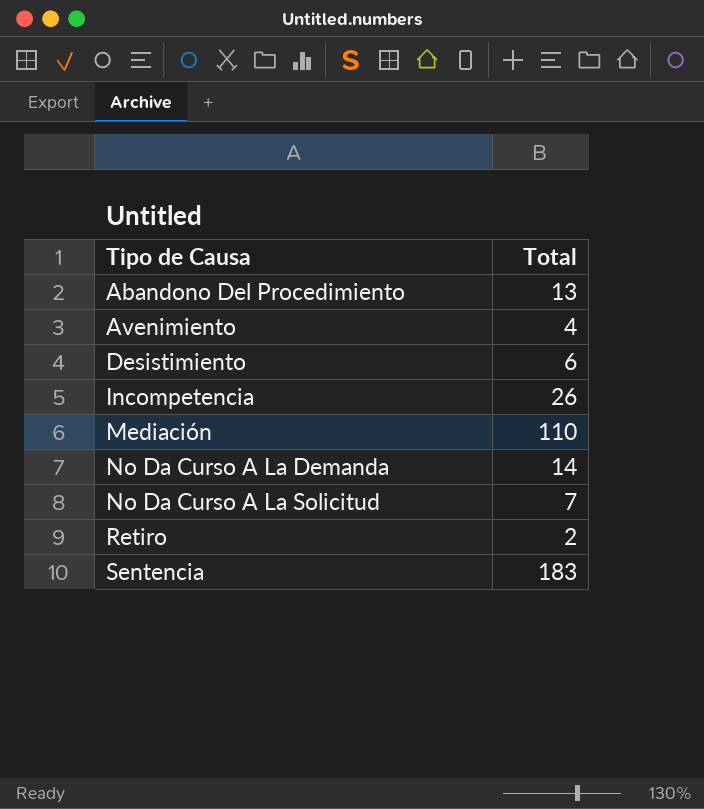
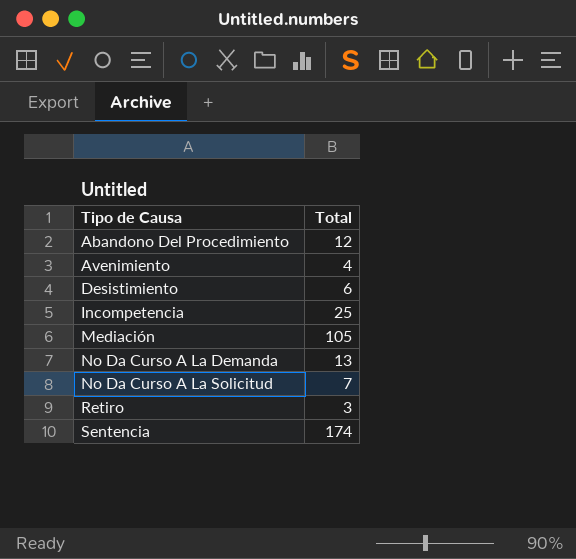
Abandono Del Procedimiento | Total: 13 -> 12
Incompetencia | Total: 26 -> 25
Mediación | Total: 110 -> 105
No Da Curso A La Demanda | Total: 14 -> 13
Retiro | Total: 2 -> 3
Sentencia | Total: 183 -> 174

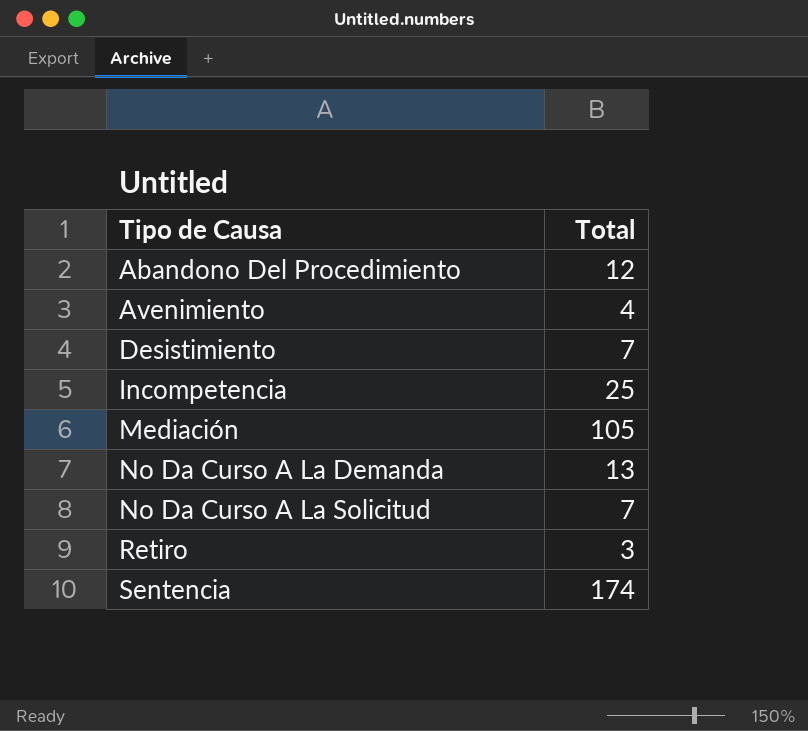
Desistimiento | Total: 6 -> 7

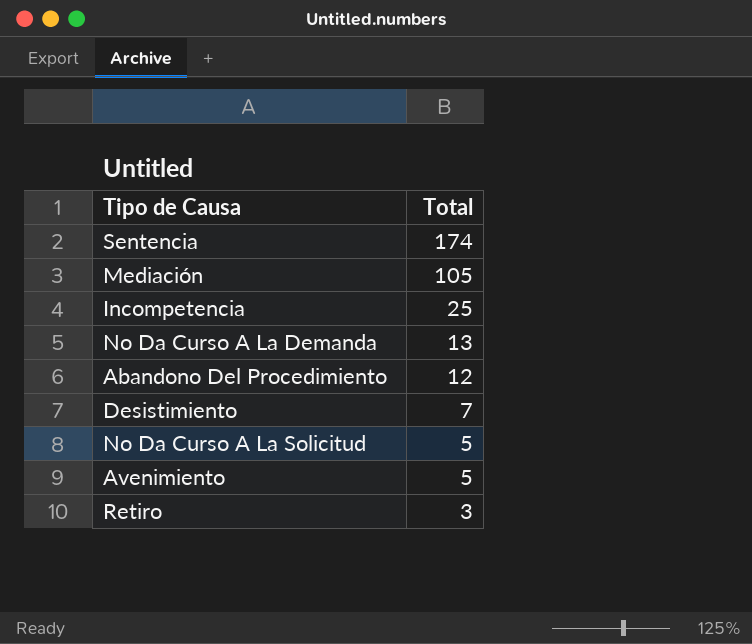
row order: Tipo de Causa ascending -> Total descending
No Da Curso A La Solicitud | Total: 7 -> 5
Avenimiento | Total: 4 -> 5

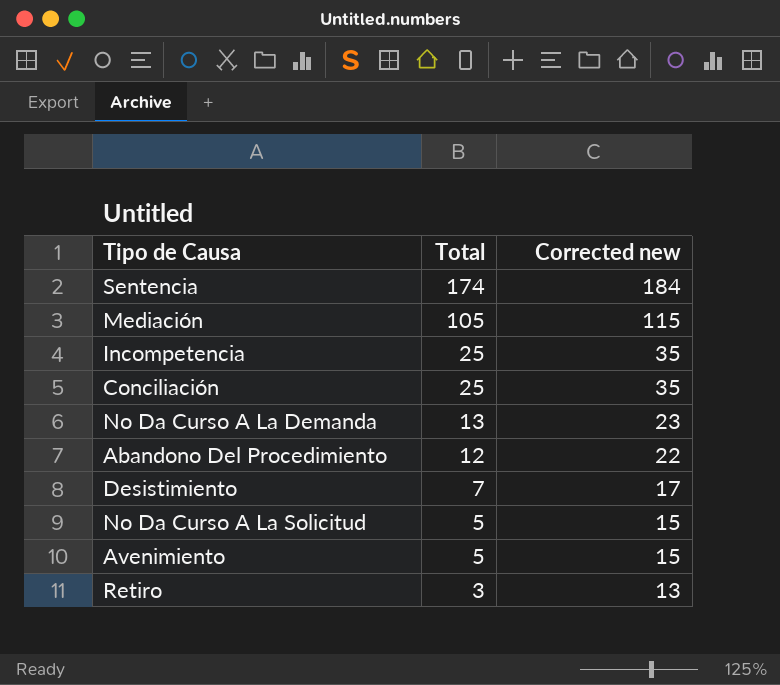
column Corrected new | formula: none -> [Total] + 10
row Conciliación: none -> 25 | 35

